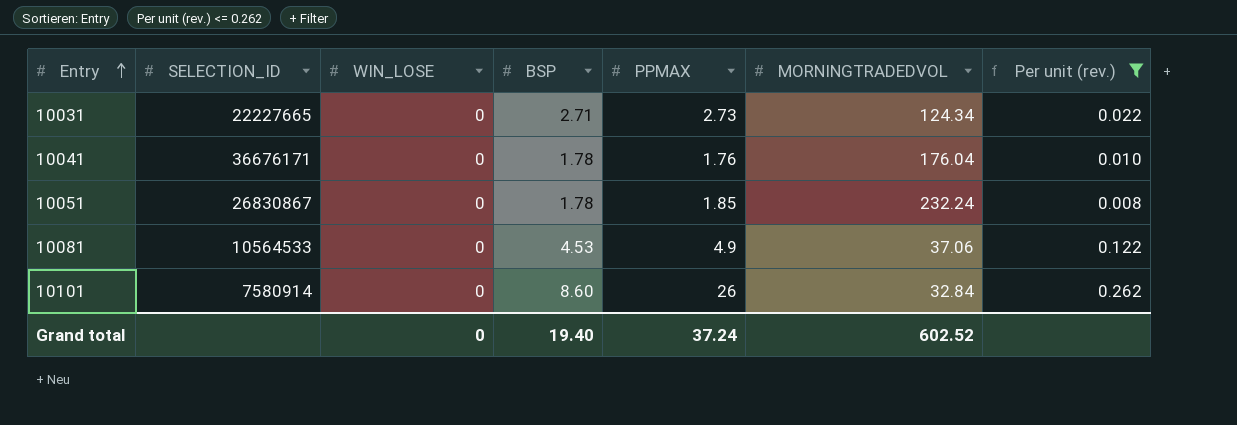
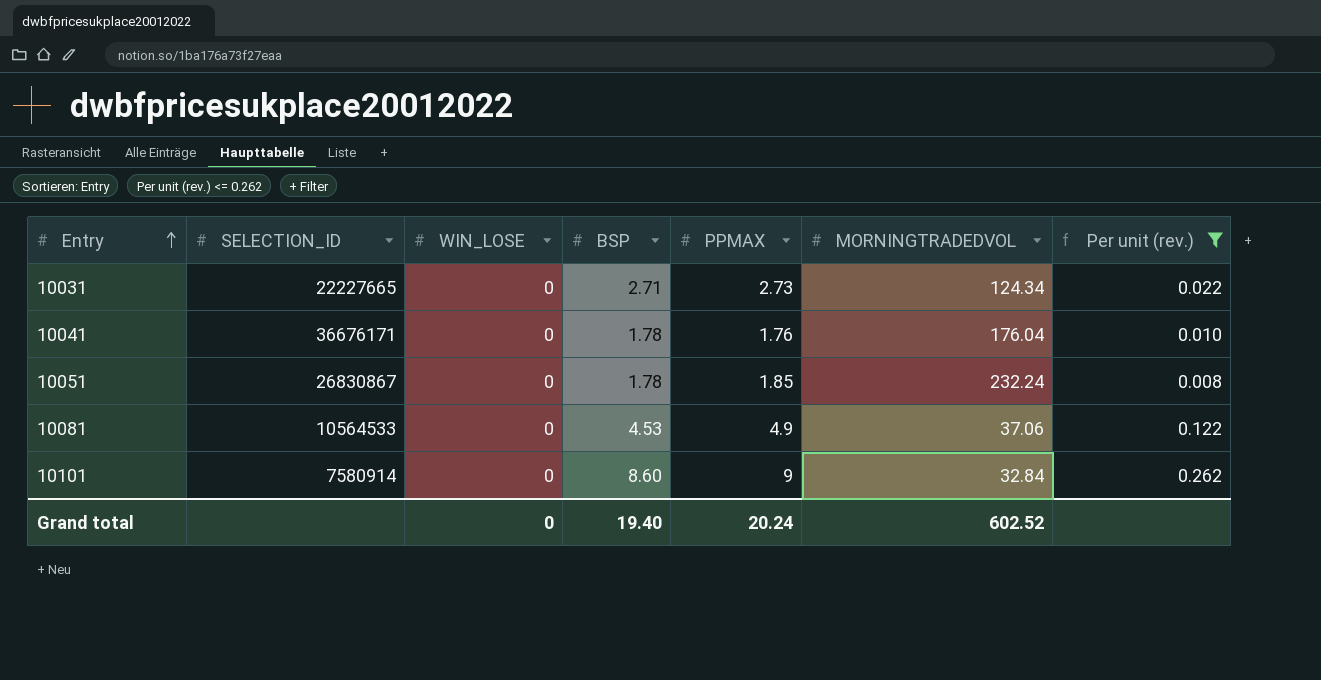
10101 | PPMAX: 26 -> 9
Grand total | PPMAX: 37.24 -> 20.24

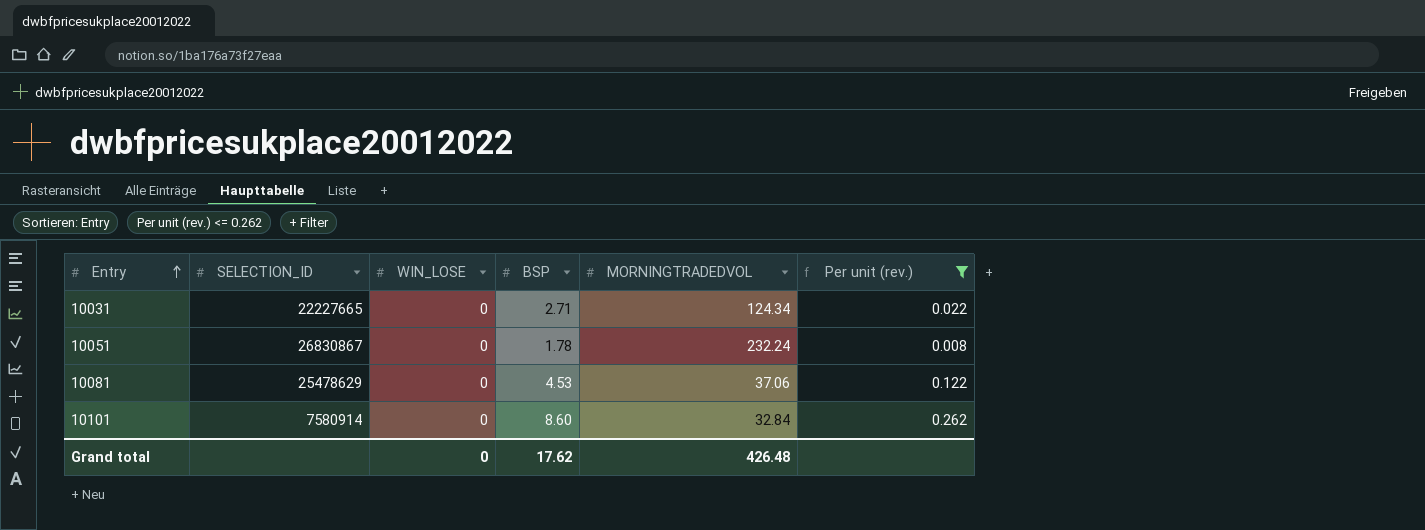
column PPMAX | position: 5 -> none
row 10041: 36676171 | 0 | 1.78 | 1.76 | 176.04 | 0.010 -> none
10081 | SELECTION_ID: 10564533 -> 25478629
Grand total | BSP: 19.40 -> 17.62
Grand total | MORNINGTRADEDVOL: 602.52 -> 426.48

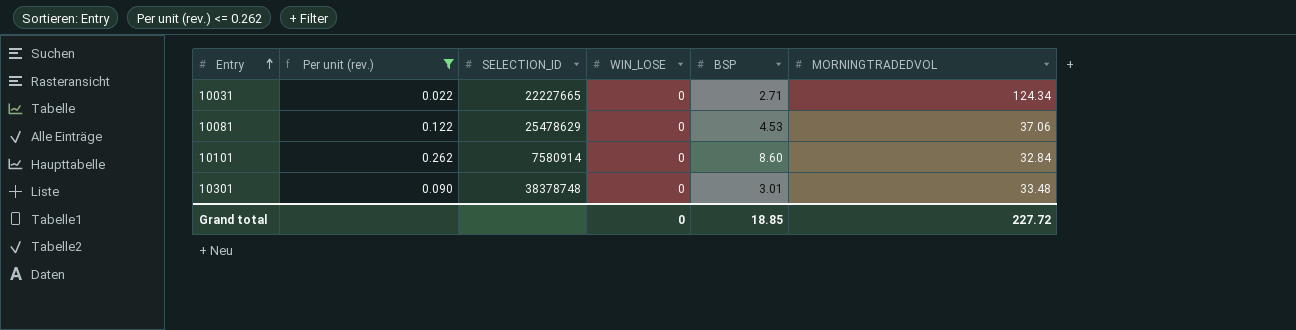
column Per unit (rev.) | position: 6 -> 2
row 10051: 26830867 | 0 | 1.78 | 232.24 | 0.008 -> none
row 10301: none -> 0.090 | 38378748 | 0 | 3.01 | 33.48
Grand total | BSP: 17.62 -> 18.85
Grand total | MORNINGTRADEDVOL: 426.48 -> 227.72

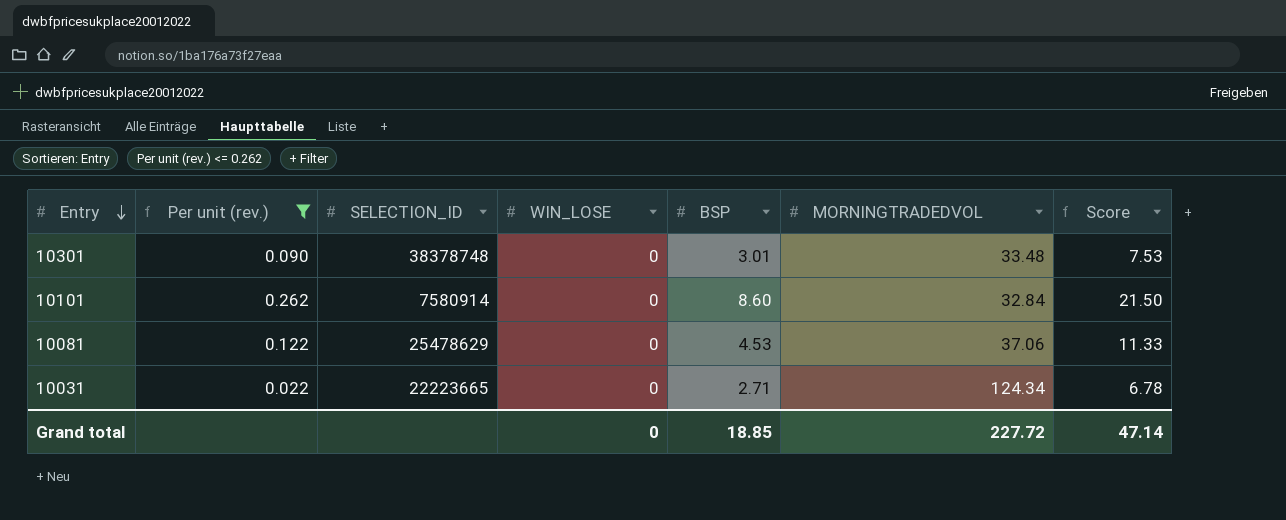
row order: Entry ascending -> Entry descending
column Score | formula: none -> [BSP] * 2.5
10031 | SELECTION_ID: 22227665 -> 22223665

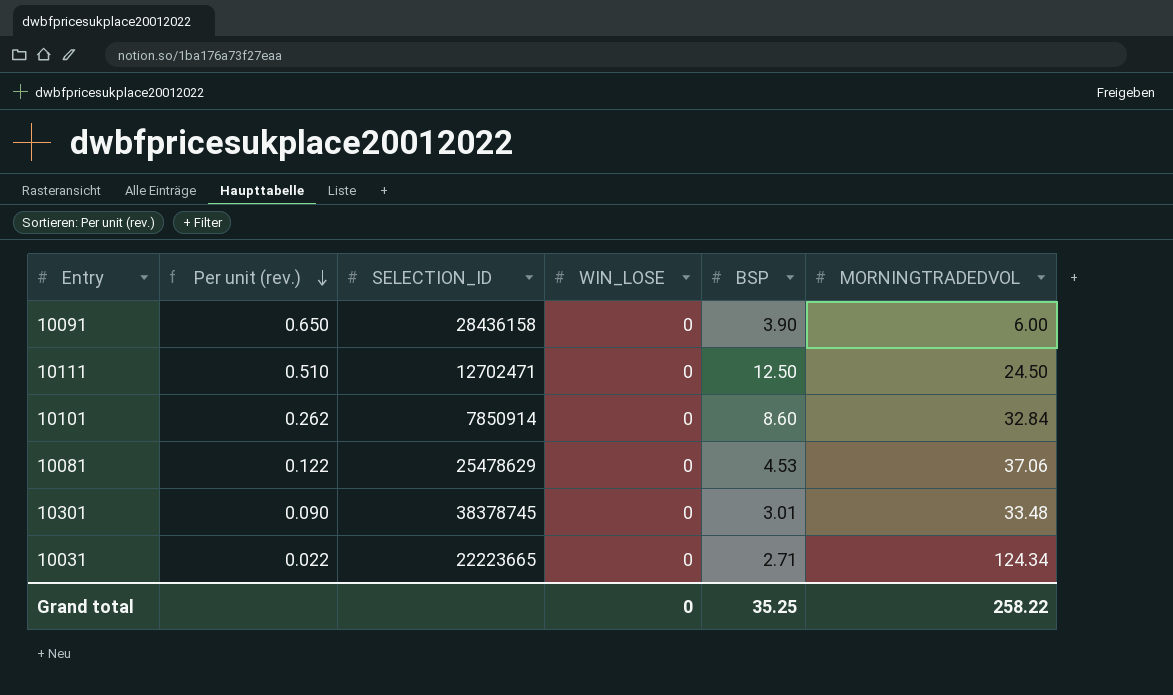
filter: Per unit (rev.) <= 0.262 -> none
row order: Entry descending -> Per unit (rev.) descending
column Score | formula: [BSP] * 2.5 -> none
10101 | SELECTION_ID: 7580914 -> 7850914
10301 | SELECTION_ID: 38378748 -> 38378745
Grand total | BSP: 18.85 -> 35.25
Grand total | MORNINGTRADEDVOL: 227.72 -> 258.22

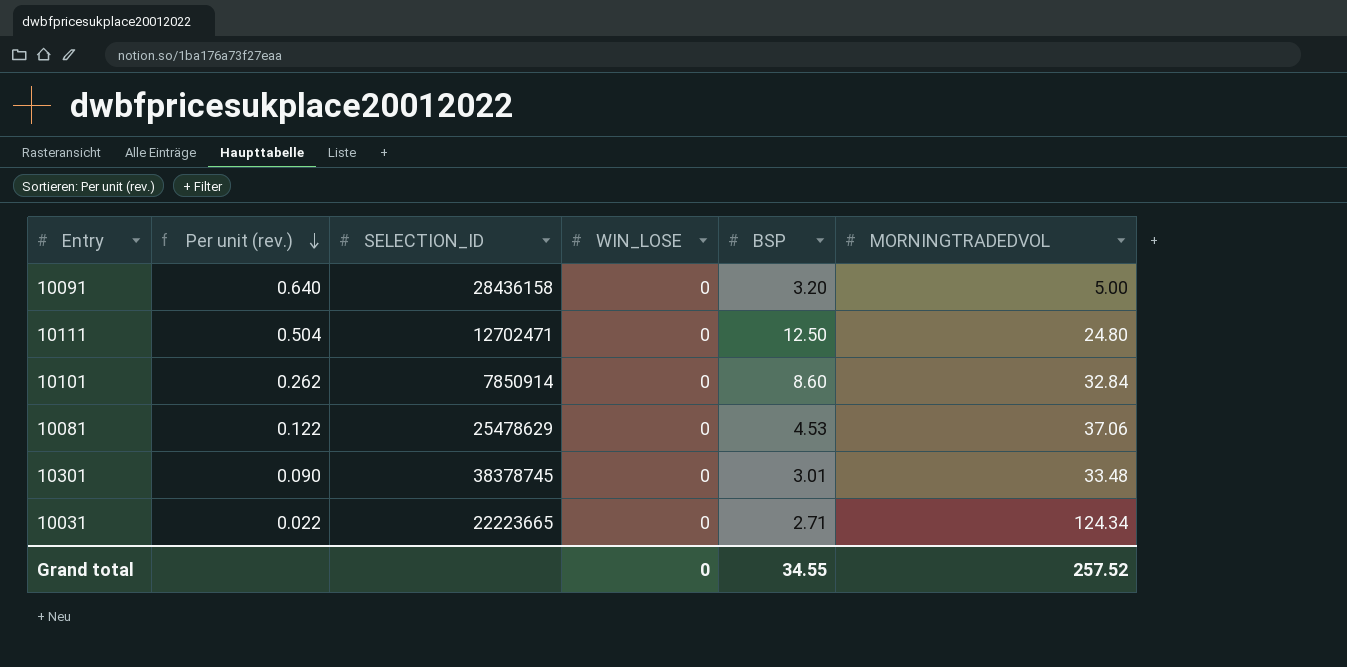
10091 | Per unit (rev.): 0.650 -> 0.640
10091 | BSP: 3.90 -> 3.20
10091 | MORNINGTRADEDVOL: 6.00 -> 5.00
10111 | Per unit (rev.): 0.510 -> 0.504
10111 | MORNINGTRADEDVOL: 24.50 -> 24.80
Grand total | BSP: 35.25 -> 34.55
Grand total | MORNINGTRADEDVOL: 258.22 -> 257.52

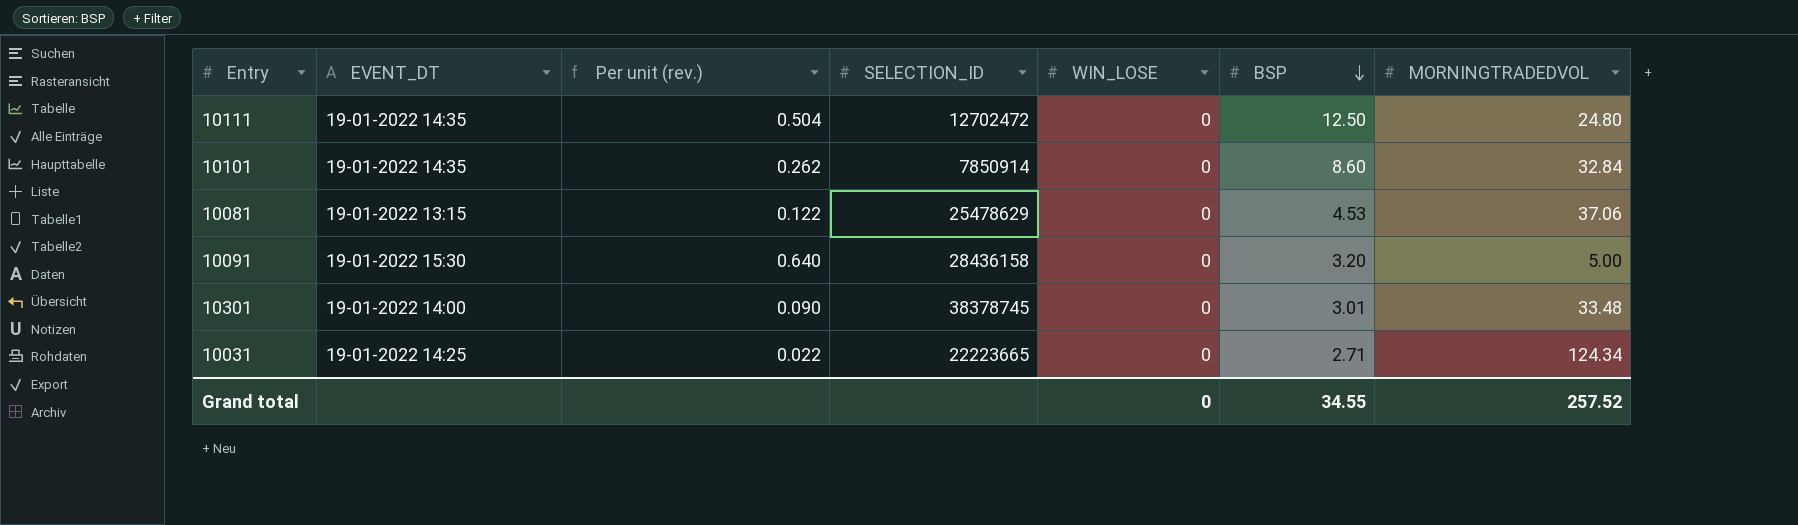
row order: Per unit (rev.) descending -> BSP descending
column EVENT_DT | position: none -> 2
10111 | SELECTION_ID: 12702471 -> 12702472

